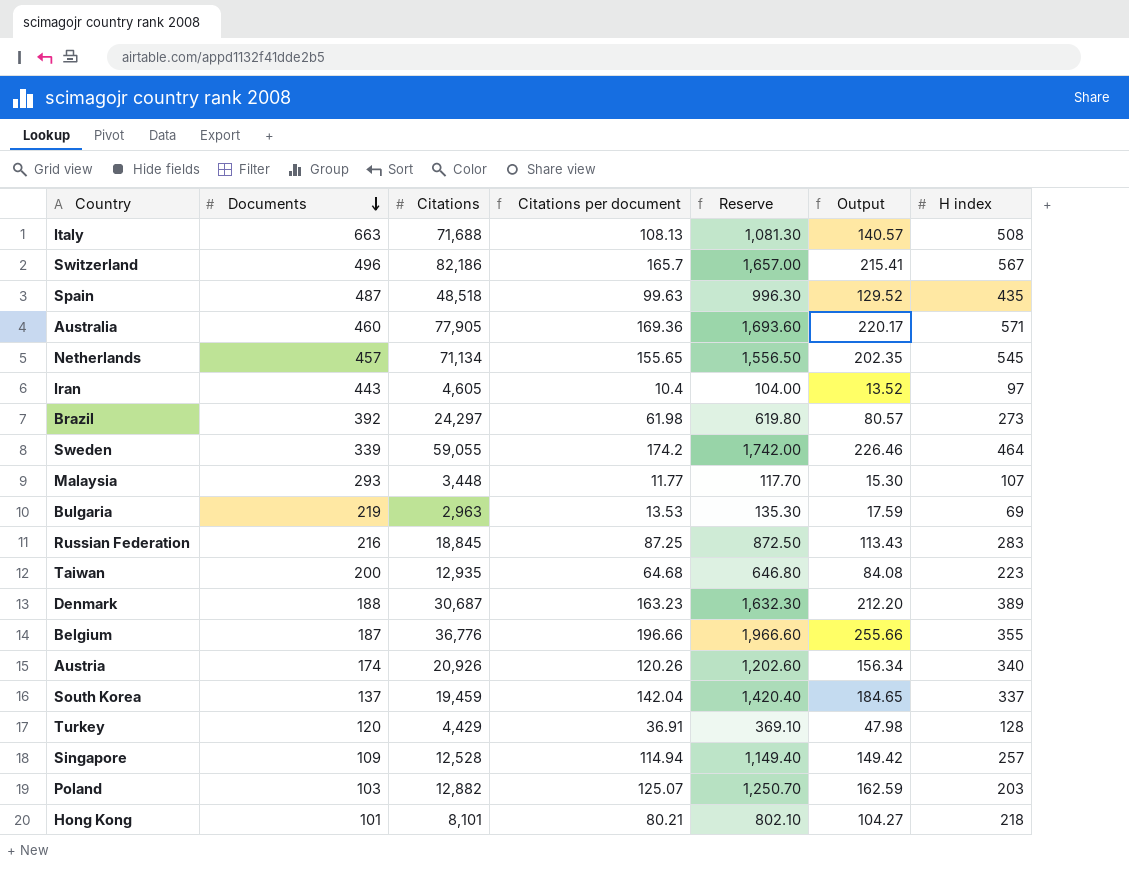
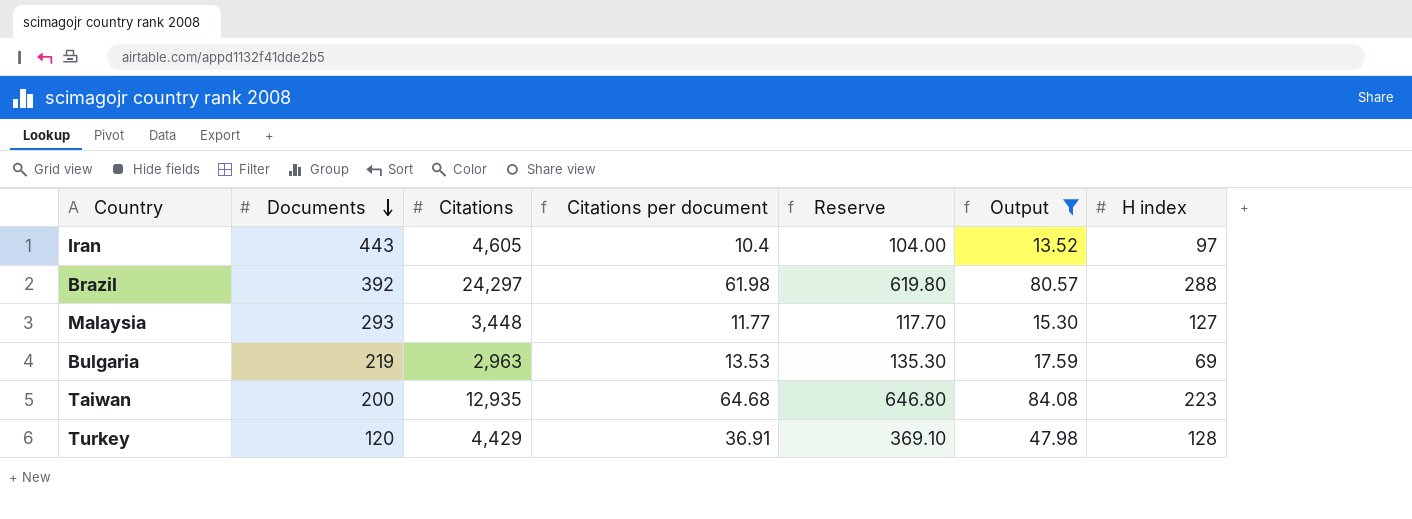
filter: none -> Output <= 84.08
Brazil | H index: 273 -> 288
Malaysia | H index: 107 -> 127

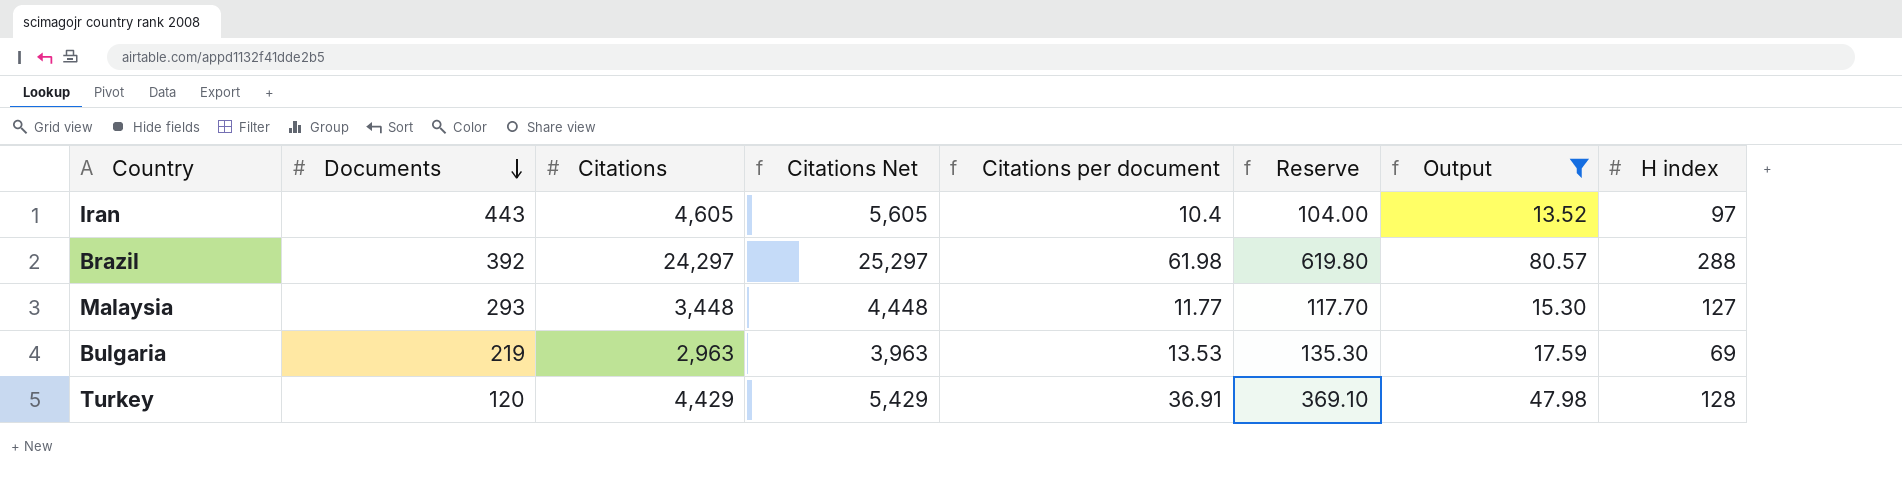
column Citations Net | formula: none -> [Citations] + 1000
row Taiwan: 200 | 12,935 | 64.68 | 646.80 | 84.08 | 223 -> none

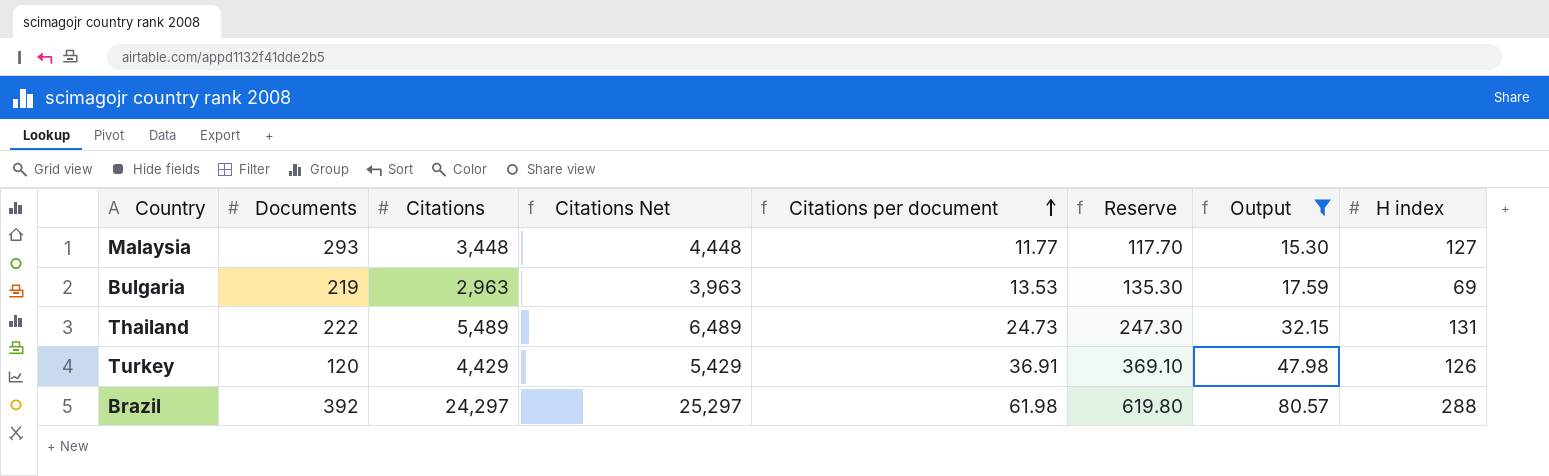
row order: Documents descending -> Citations per document ascending
row Iran: 443 | 4,605 | 5,605 | 10.4 | 104.00 | 13.52 | 97 -> none
row Thailand: none -> 222 | 5,489 | 6,489 | 24.73 | 247.30 | 32.15 | 131
Turkey | H index: 128 -> 126

